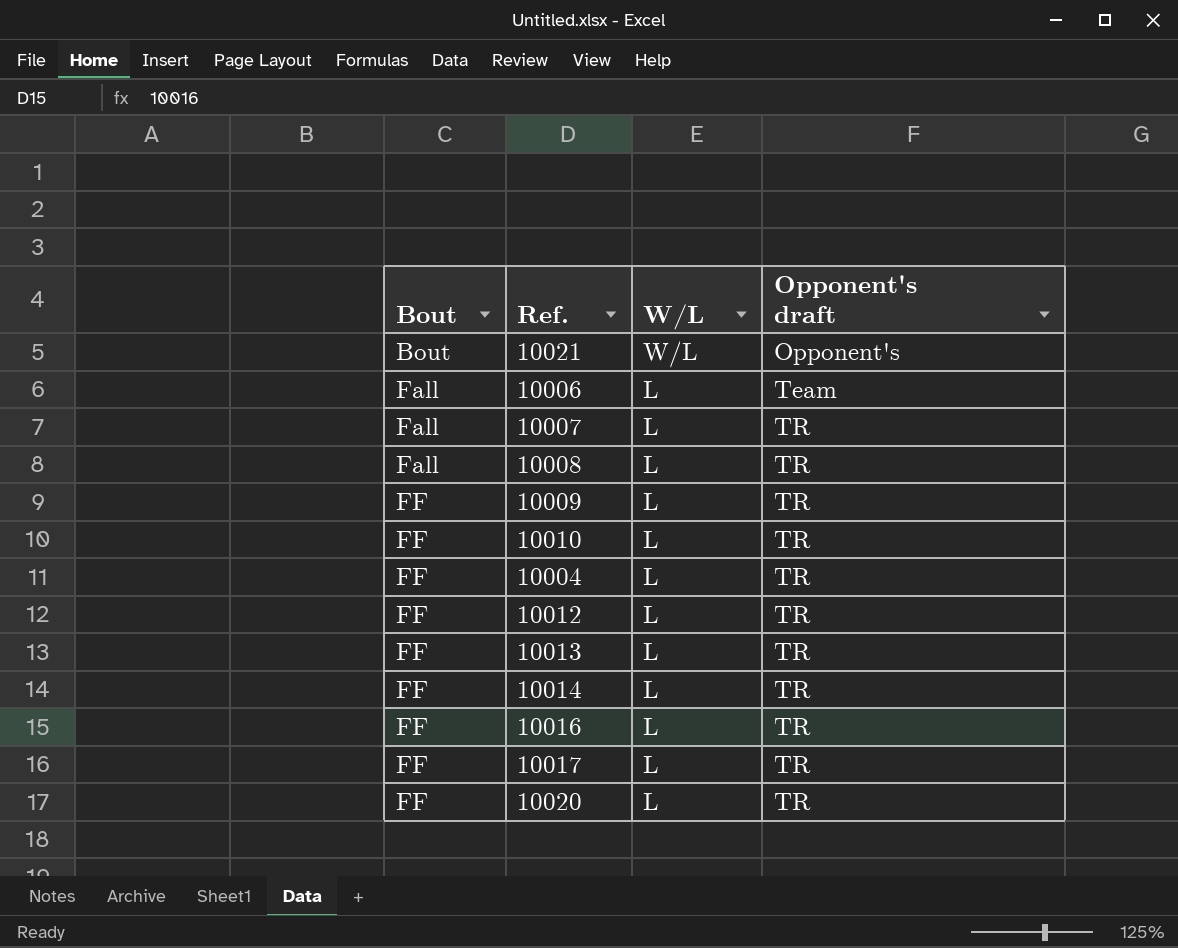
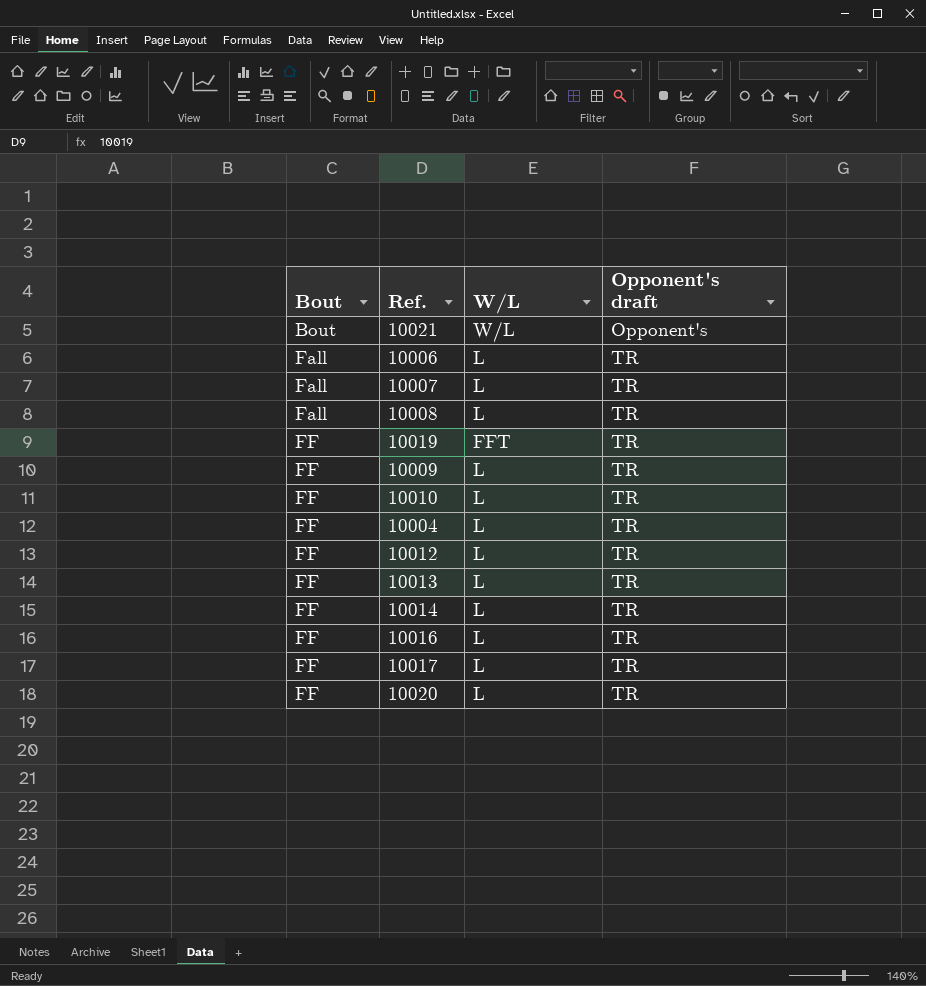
10006 | Opponent's draft: Team -> TR
row 10019: none -> FF | FFT | TR

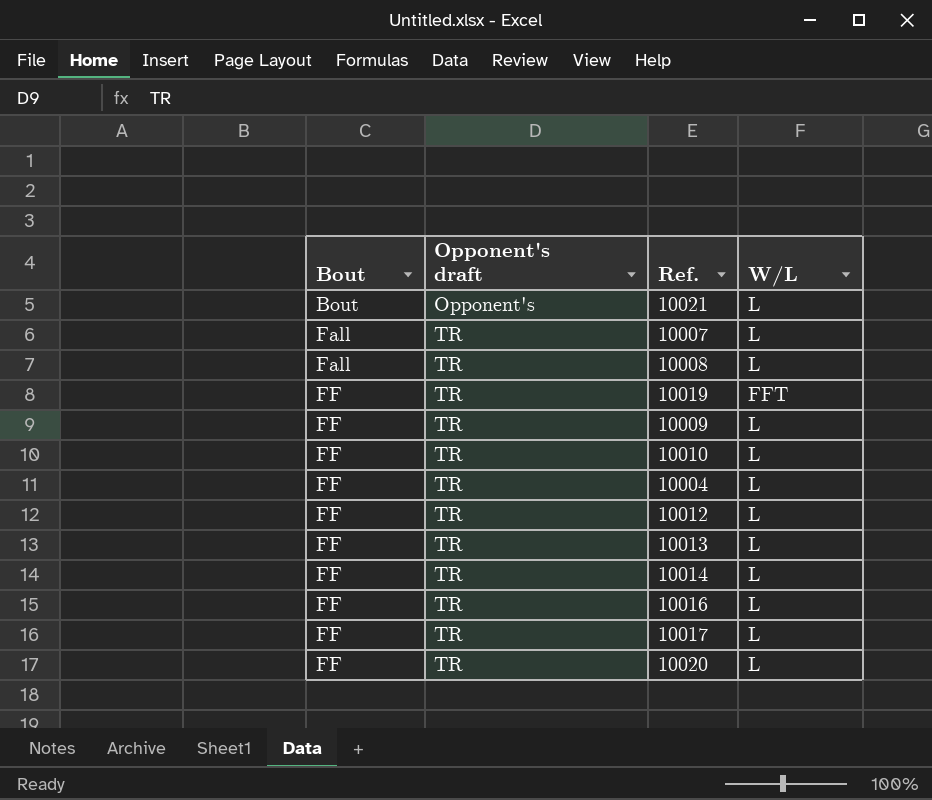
column Opponent's draft | position: 4 -> 2
row 10006: Fall | L | TR -> none
10021 | W/L: W/L -> L

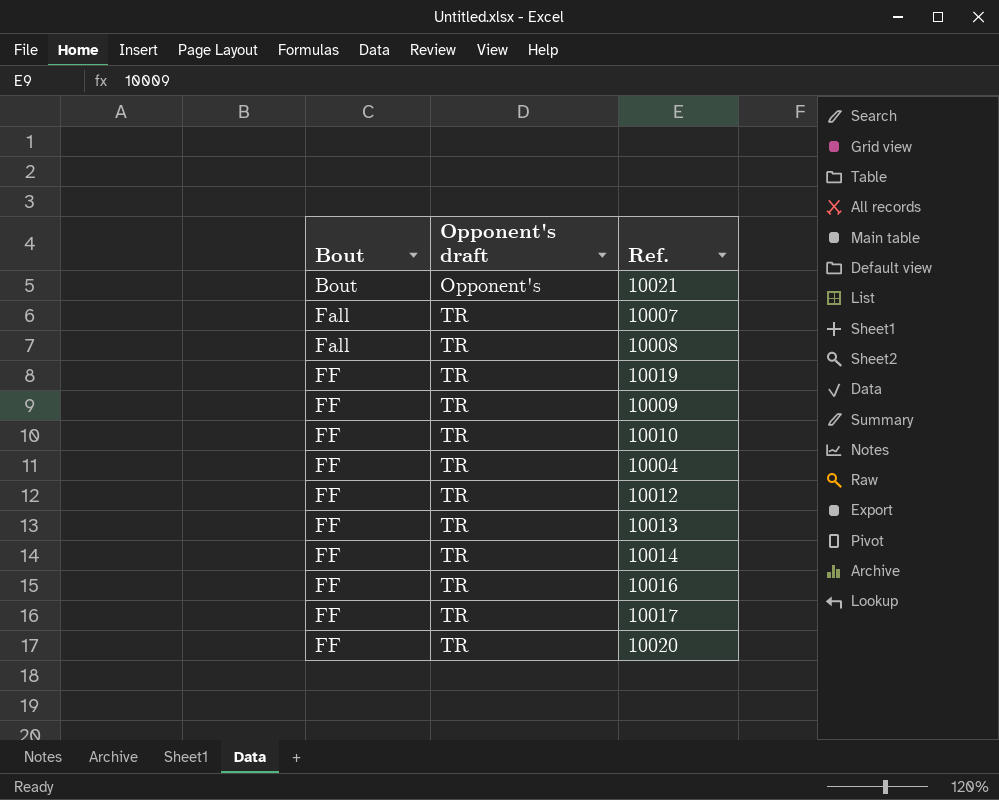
column W/L | position: 4 -> none

